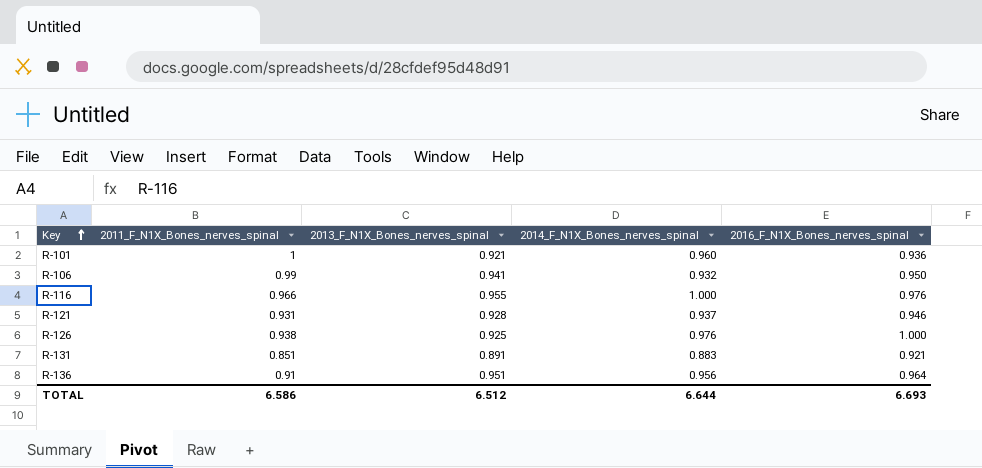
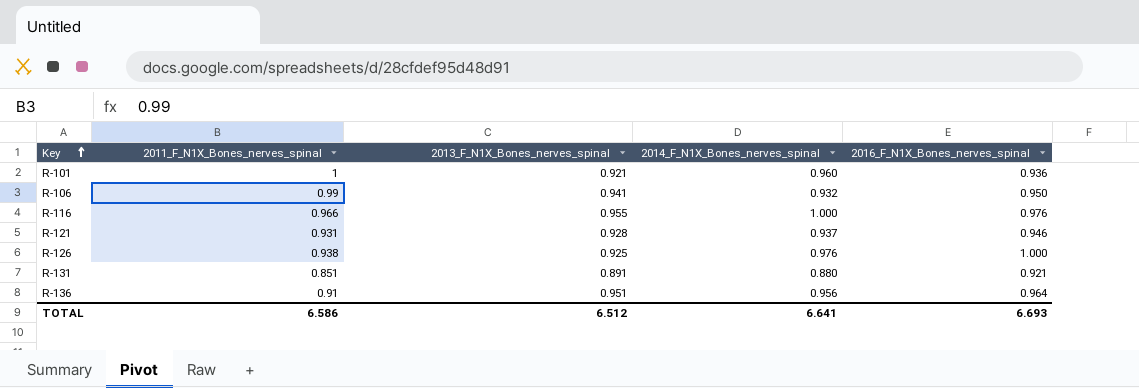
R-131 | 2014_F_N1X_Bones_nerves_spinal: 0.883 -> 0.880
TOTAL | 2014_F_N1X_Bones_nerves_spinal: 6.644 -> 6.641

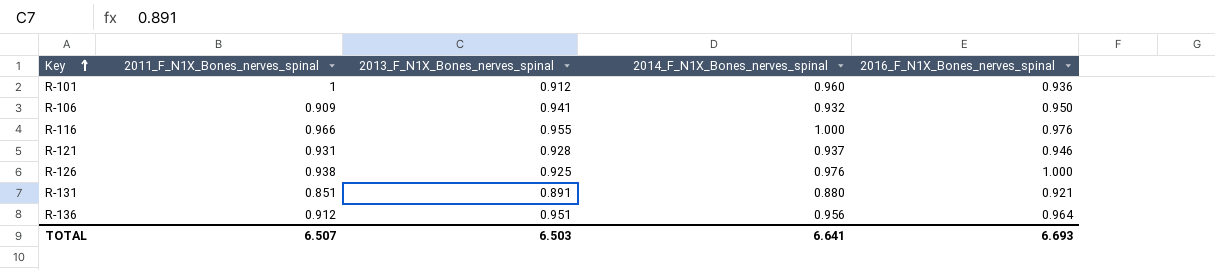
R-101 | 2013_F_N1X_Bones_nerves_spinal: 0.921 -> 0.912
R-106 | 2011_F_N1X_Bones_nerves_spinal: 0.99 -> 0.909
R-136 | 2011_F_N1X_Bones_nerves_spinal: 0.91 -> 0.912
TOTAL | 2011_F_N1X_Bones_nerves_spinal: 6.586 -> 6.507
TOTAL | 2013_F_N1X_Bones_nerves_spinal: 6.512 -> 6.503

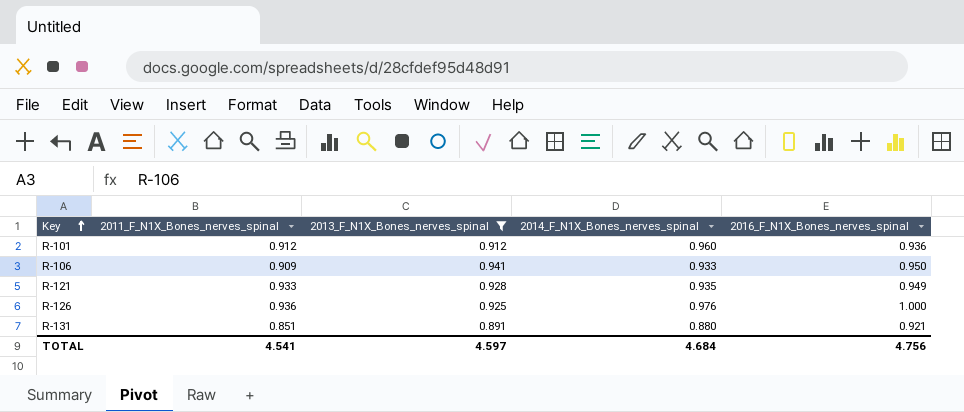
filter: none -> 2013_F_N1X_Bones_nerves_spinal <= 0.941
R-101 | 2011_F_N1X_Bones_nerves_spinal: 1 -> 0.912
R-106 | 2014_F_N1X_Bones_nerves_spinal: 0.932 -> 0.933
R-121 | 2011_F_N1X_Bones_nerves_spinal: 0.931 -> 0.933
R-121 | 2014_F_N1X_Bones_nerves_spinal: 0.937 -> 0.935
R-121 | 2016_F_N1X_Bones_nerves_spinal: 0.946 -> 0.949
R-126 | 2011_F_N1X_Bones_nerves_spinal: 0.938 -> 0.936
TOTAL | 2011_F_N1X_Bones_nerves_spinal: 6.507 -> 4.541
TOTAL | 2013_F_N1X_Bones_nerves_spinal: 6.503 -> 4.597
TOTAL | 2014_F_N1X_Bones_nerves_spinal: 6.641 -> 4.684
TOTAL | 2016_F_N1X_Bones_nerves_spinal: 6.693 -> 4.756

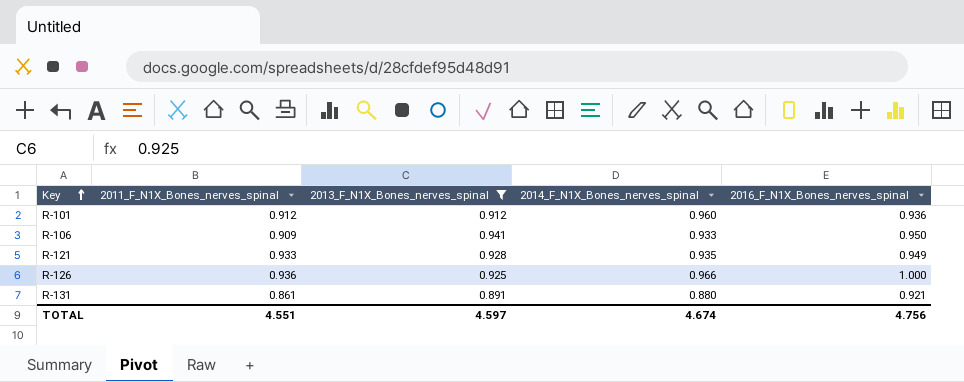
R-126 | 2014_F_N1X_Bones_nerves_spinal: 0.976 -> 0.966
R-131 | 2011_F_N1X_Bones_nerves_spinal: 0.851 -> 0.861
TOTAL | 2011_F_N1X_Bones_nerves_spinal: 4.541 -> 4.551
TOTAL | 2014_F_N1X_Bones_nerves_spinal: 4.684 -> 4.674

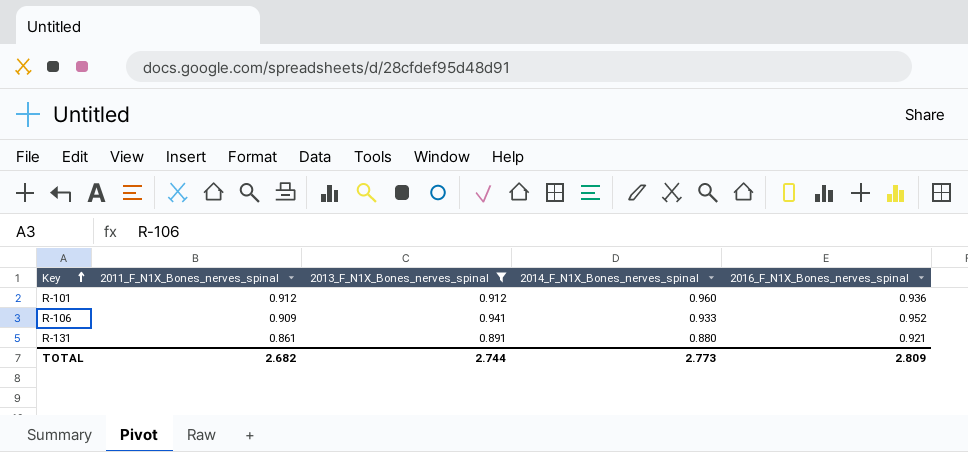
row R-121: 0.933 | 0.928 | 0.935 | 0.949 -> none
row R-126: 0.936 | 0.925 | 0.966 | 1.000 -> none
R-106 | 2016_F_N1X_Bones_nerves_spinal: 0.950 -> 0.952
TOTAL | 2011_F_N1X_Bones_nerves_spinal: 4.551 -> 2.682
TOTAL | 2013_F_N1X_Bones_nerves_spinal: 4.597 -> 2.744
TOTAL | 2014_F_N1X_Bones_nerves_spinal: 4.674 -> 2.773
TOTAL | 2016_F_N1X_Bones_nerves_spinal: 4.756 -> 2.809

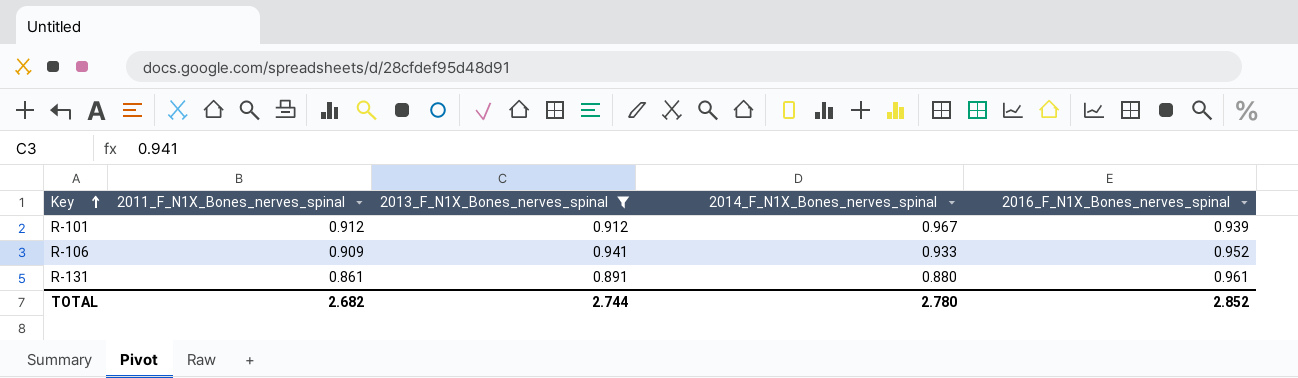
R-101 | 2014_F_N1X_Bones_nerves_spinal: 0.960 -> 0.967
R-101 | 2016_F_N1X_Bones_nerves_spinal: 0.936 -> 0.939
R-131 | 2016_F_N1X_Bones_nerves_spinal: 0.921 -> 0.961
TOTAL | 2014_F_N1X_Bones_nerves_spinal: 2.773 -> 2.780
TOTAL | 2016_F_N1X_Bones_nerves_spinal: 2.809 -> 2.852

